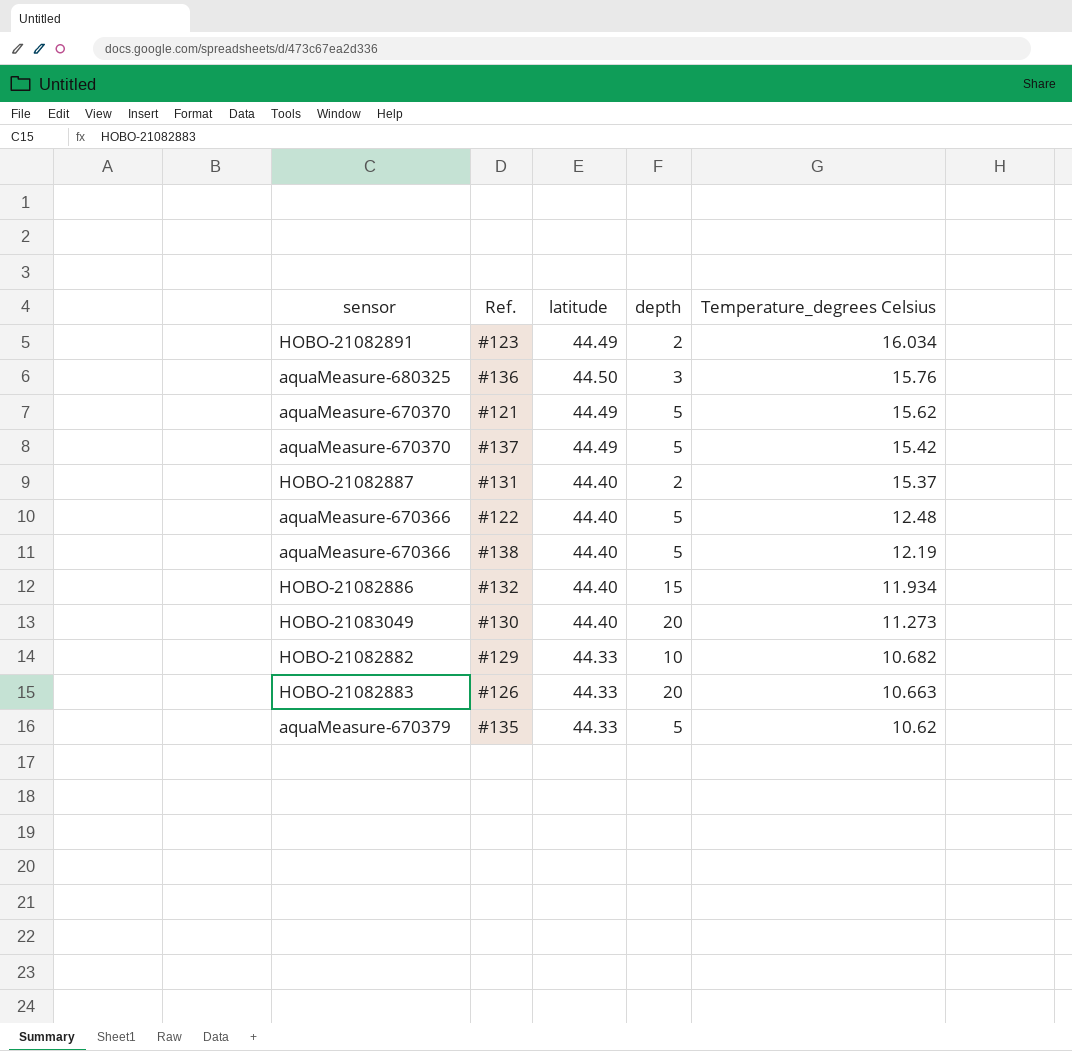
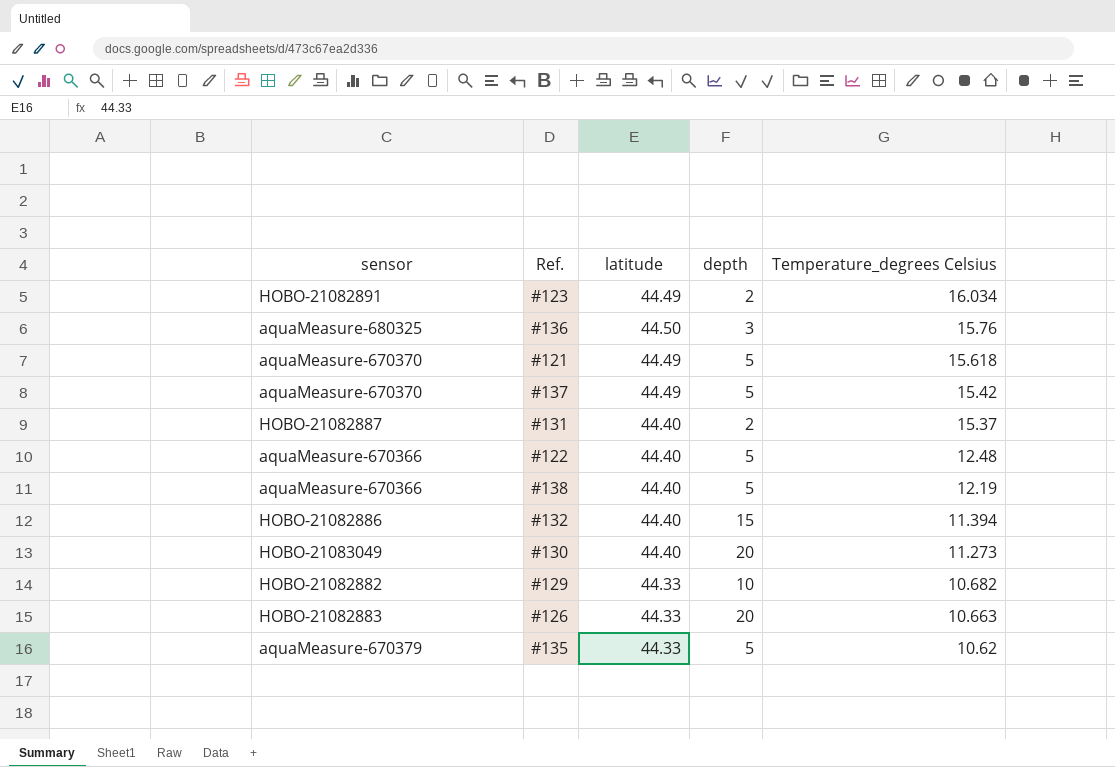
#121 | Temperature_degrees Celsius: 15.62 -> 15.618
#132 | Temperature_degrees Celsius: 11.934 -> 11.394

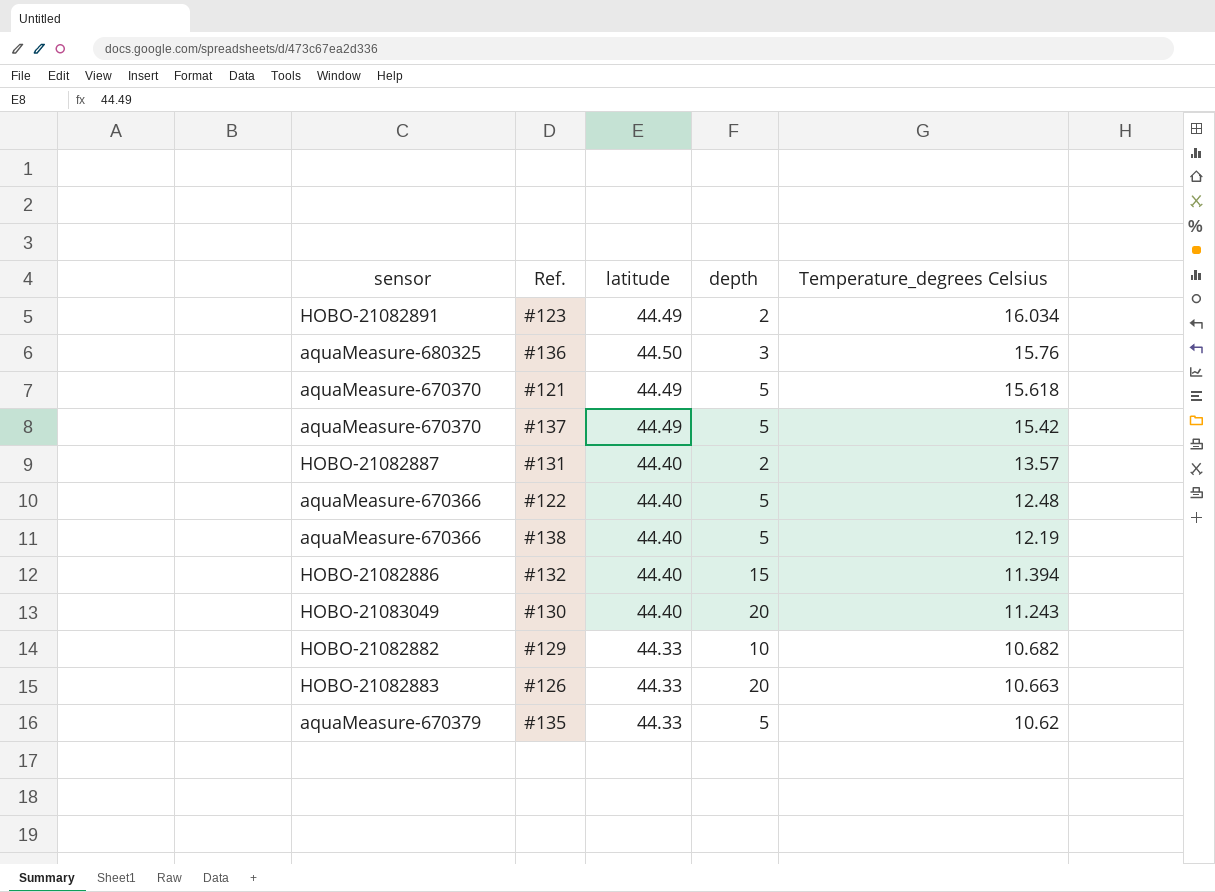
#131 | Temperature_degrees Celsius: 15.37 -> 13.57
#130 | Temperature_degrees Celsius: 11.273 -> 11.243

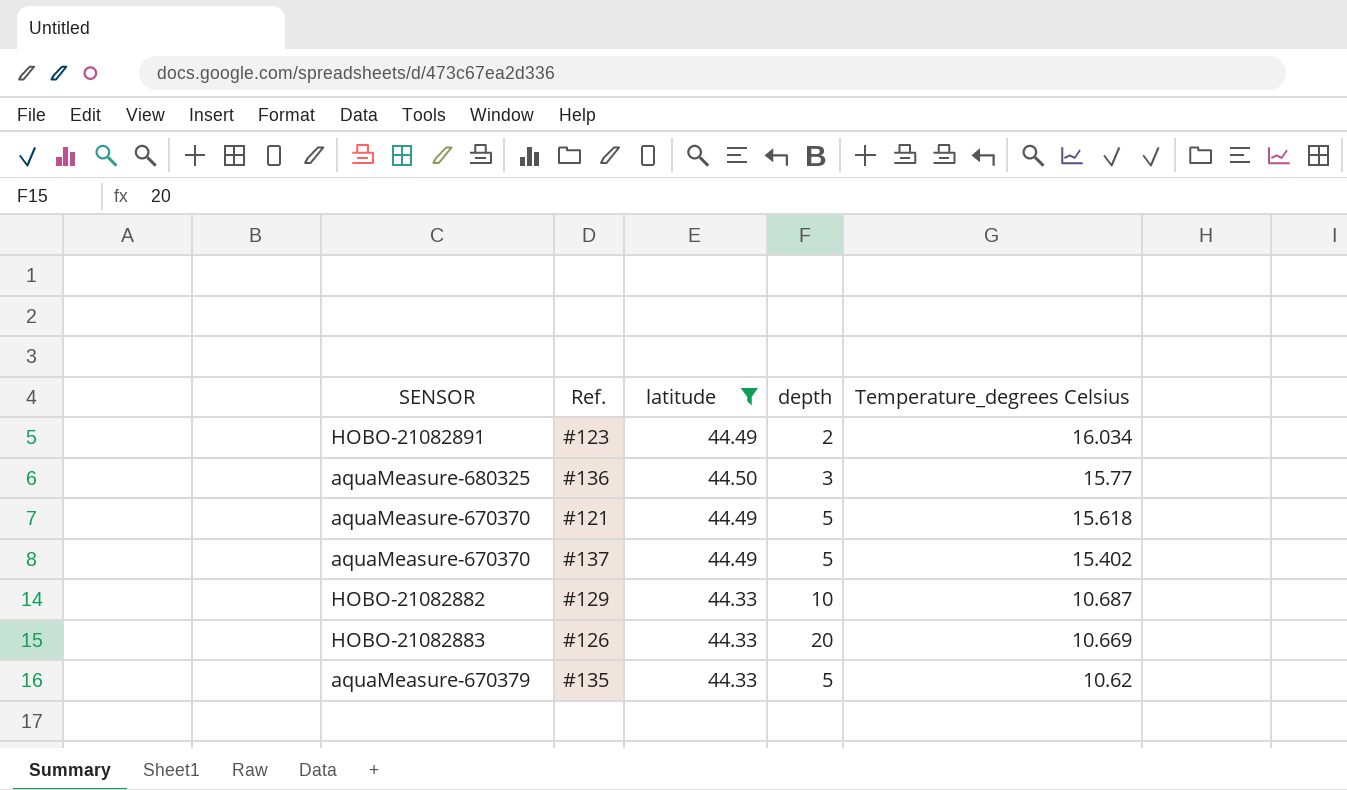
filter: none -> latitude != 44.40
column name: sensor -> SENSOR
#136 | Temperature_degrees Celsius: 15.76 -> 15.77
#137 | Temperature_degrees Celsius: 15.42 -> 15.402
#129 | Temperature_degrees Celsius: 10.682 -> 10.687
#126 | Temperature_degrees Celsius: 10.663 -> 10.669

